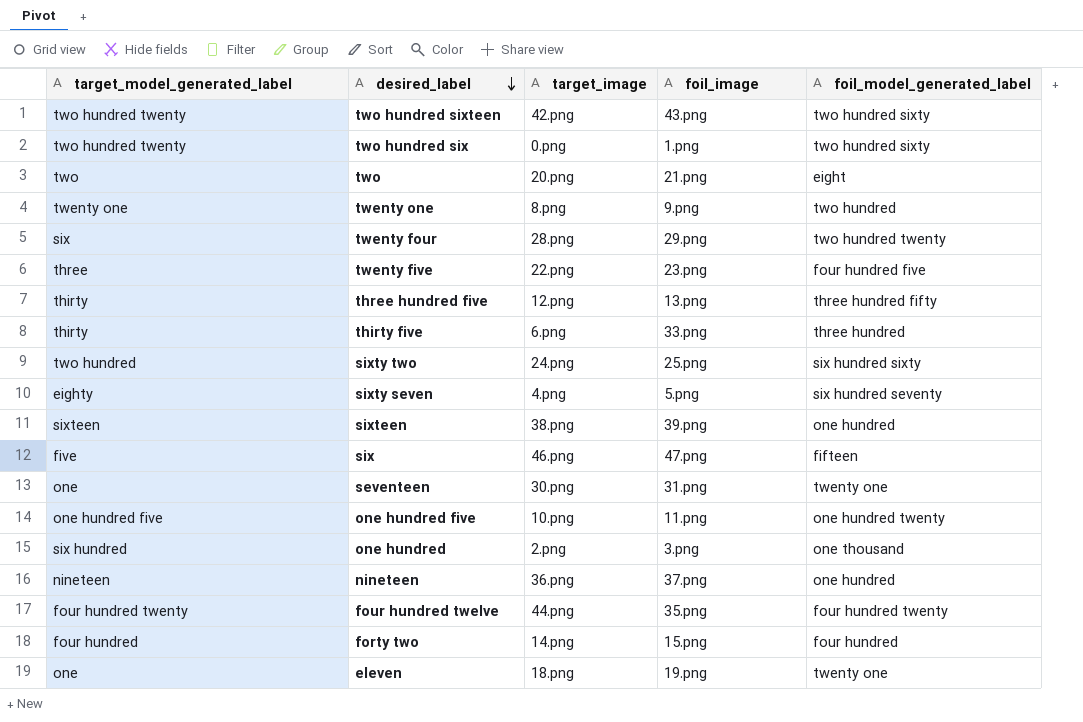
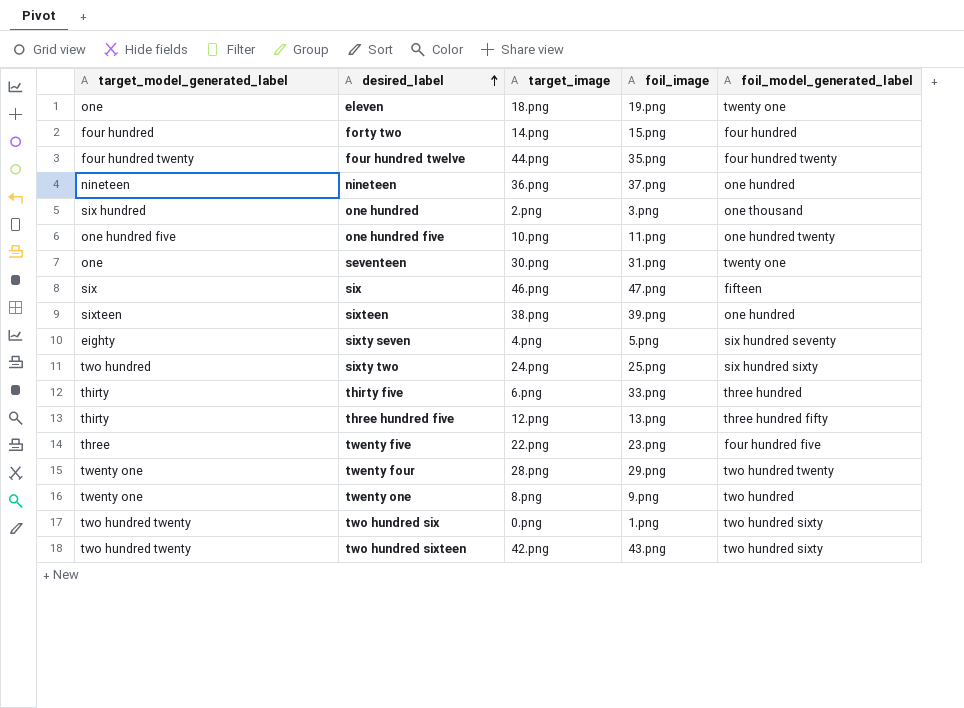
row order: desired_label descending -> desired_label ascending
row two: two | 20.png | 21.png | eight -> none
six | target_model_generated_label: five -> six
twenty four | target_model_generated_label: six -> twenty one

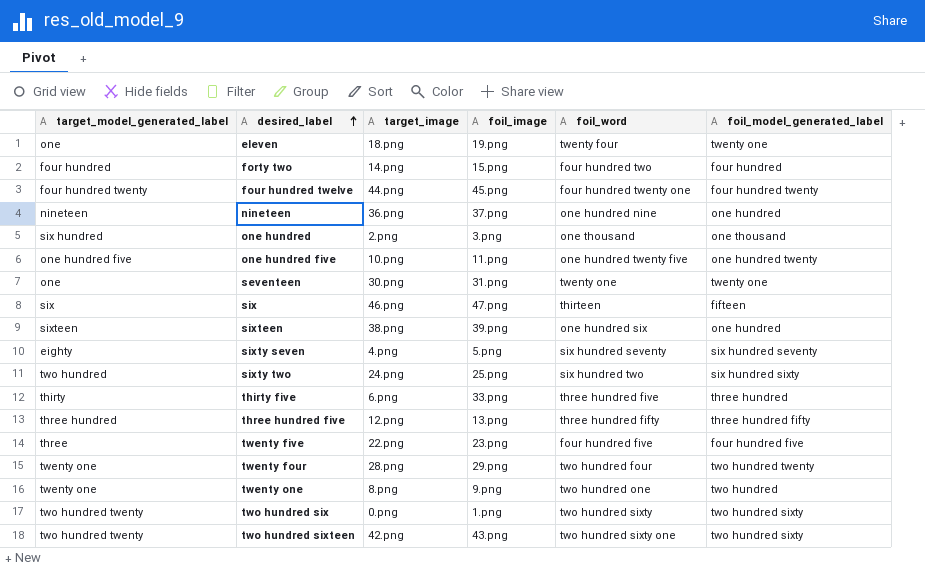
column foil_word | position: none -> 5
four hundred twelve | foil_image: 35.png -> 45.png
three hundred five | target_model_generated_label: thirty -> three hundred

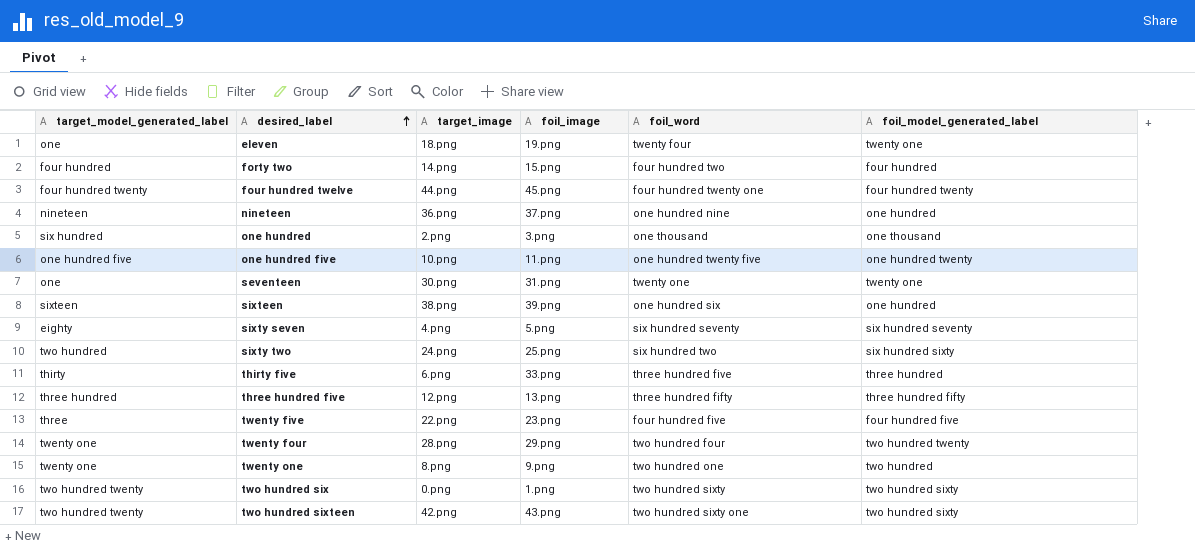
row six: six | 46.png | 47.png | thirteen | fifteen -> none

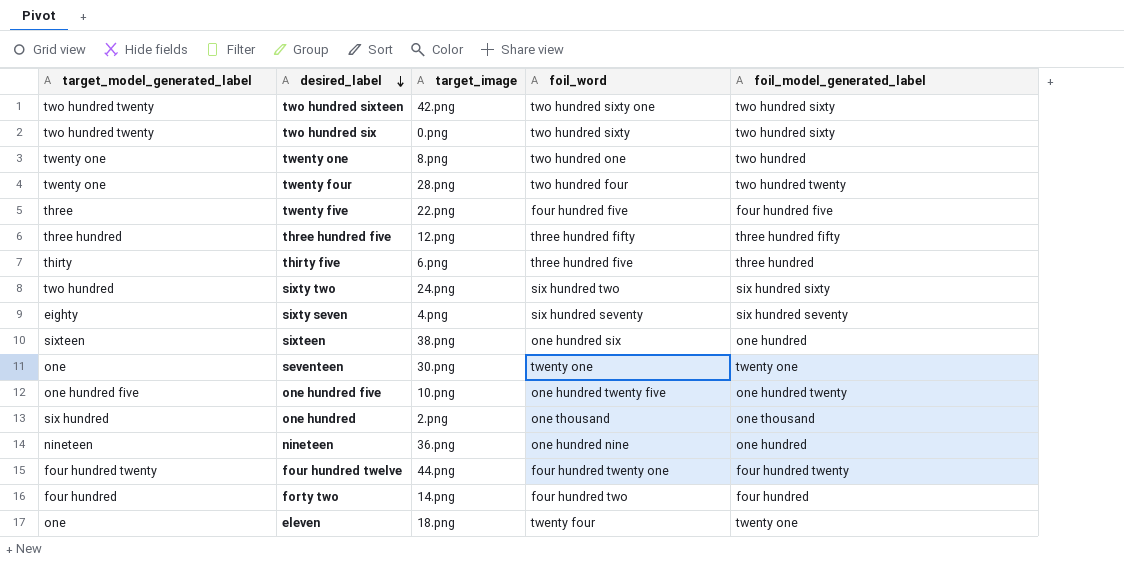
row order: desired_label ascending -> desired_label descending
column foil_image | position: 4 -> none

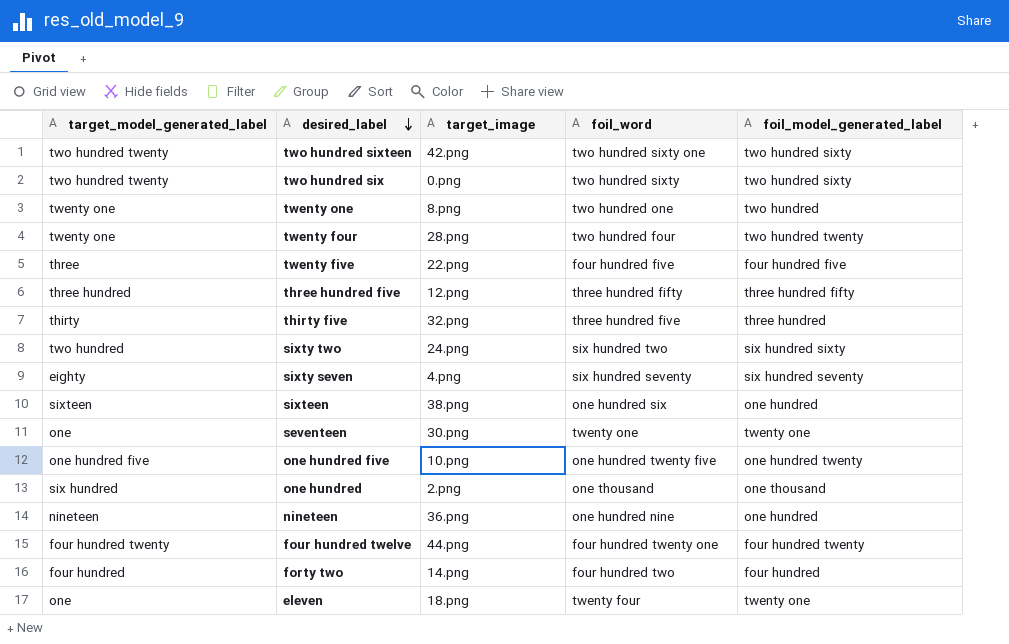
thirty five | target_image: 6.png -> 32.png

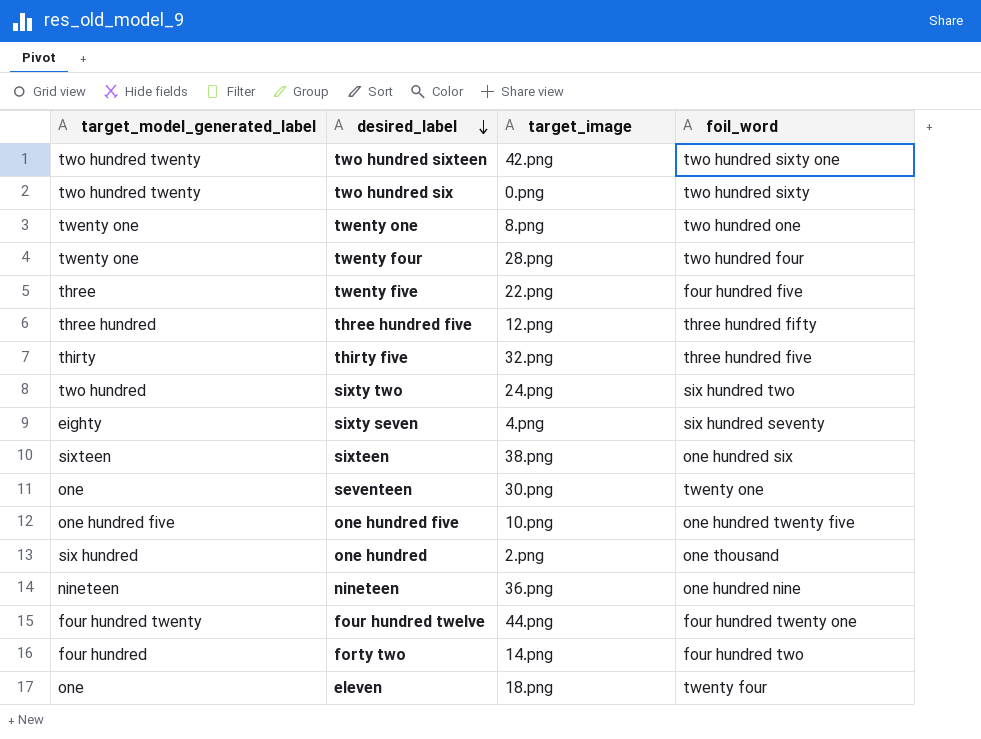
column foil_model_generated_label | position: 5 -> none

